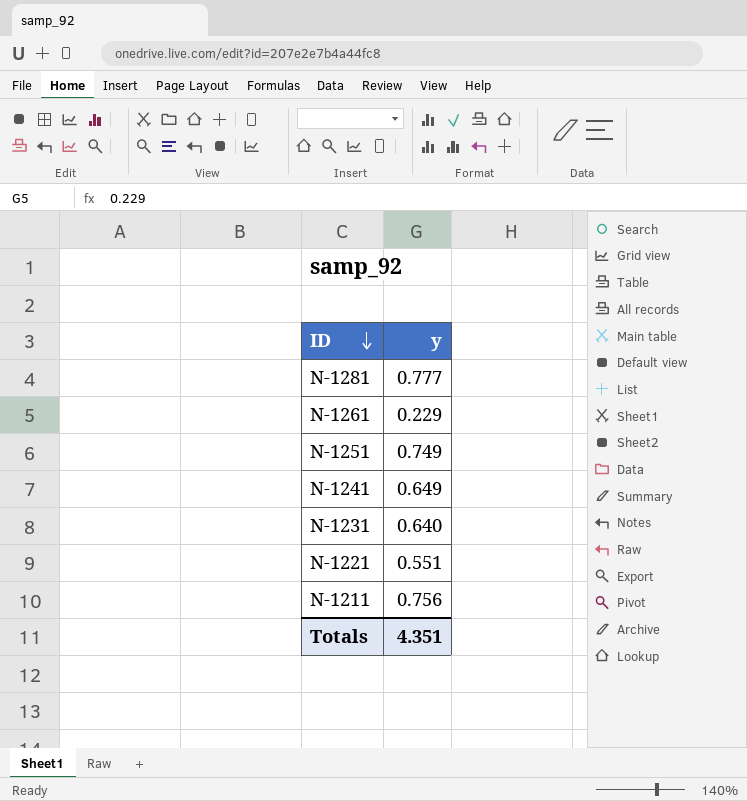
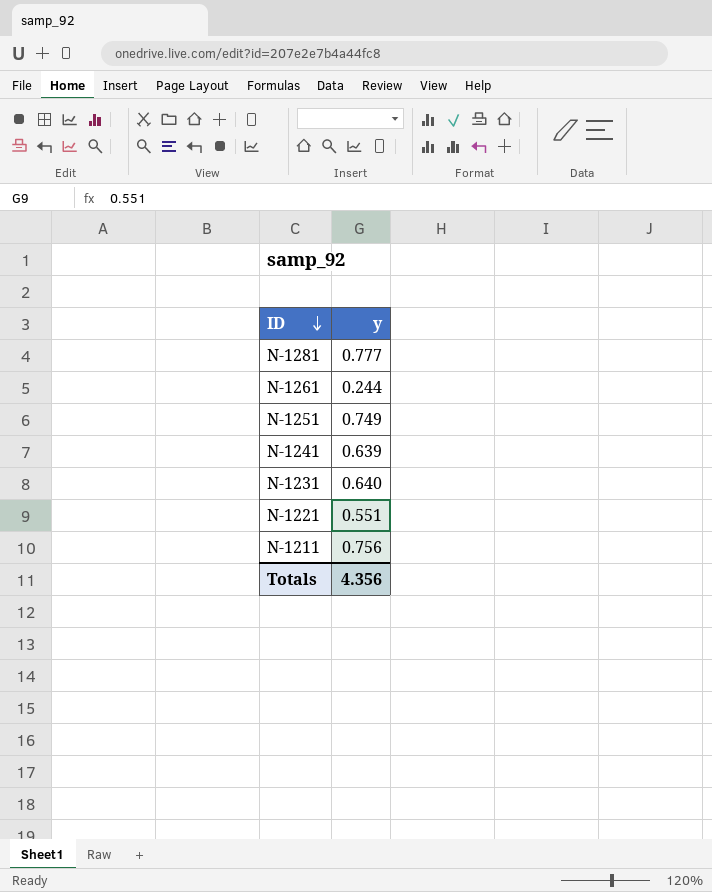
N-1261 | y: 0.229 -> 0.244
N-1241 | y: 0.649 -> 0.639
Totals | y: 4.351 -> 4.356

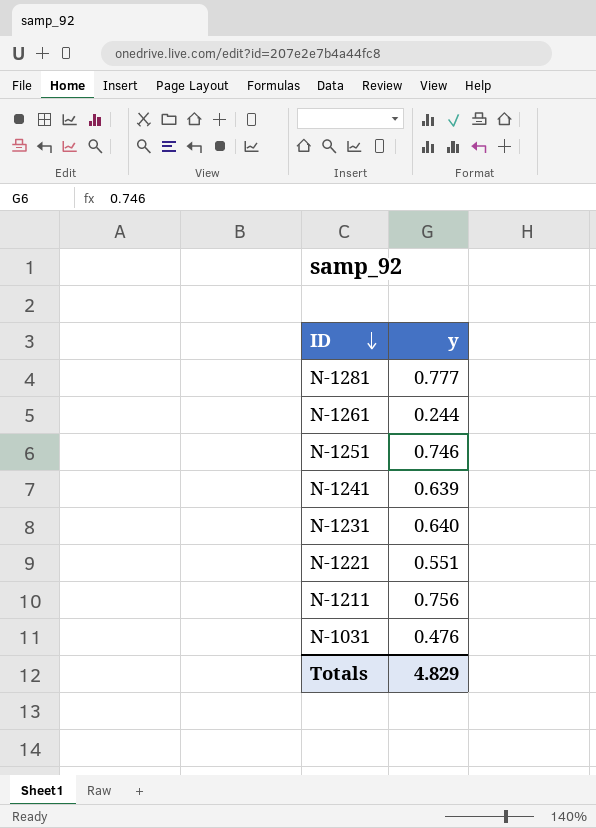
N-1251 | y: 0.749 -> 0.746
row N-1031: none -> 0.476
Totals | y: 4.356 -> 4.829

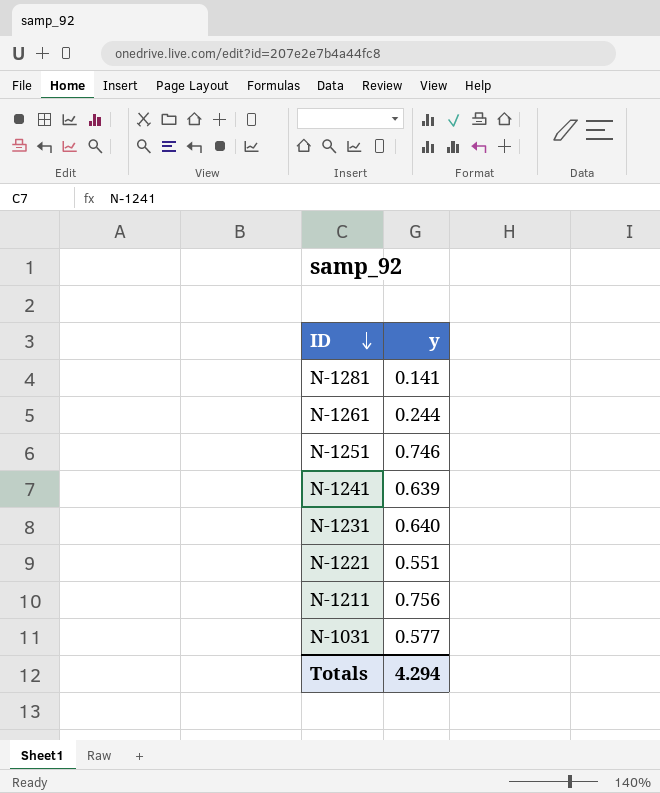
N-1281 | y: 0.777 -> 0.141
N-1031 | y: 0.476 -> 0.577
Totals | y: 4.829 -> 4.294

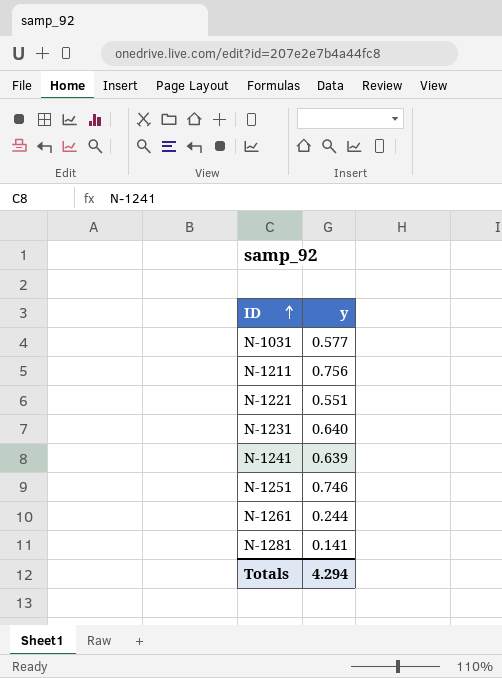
row order: ID descending -> ID ascending

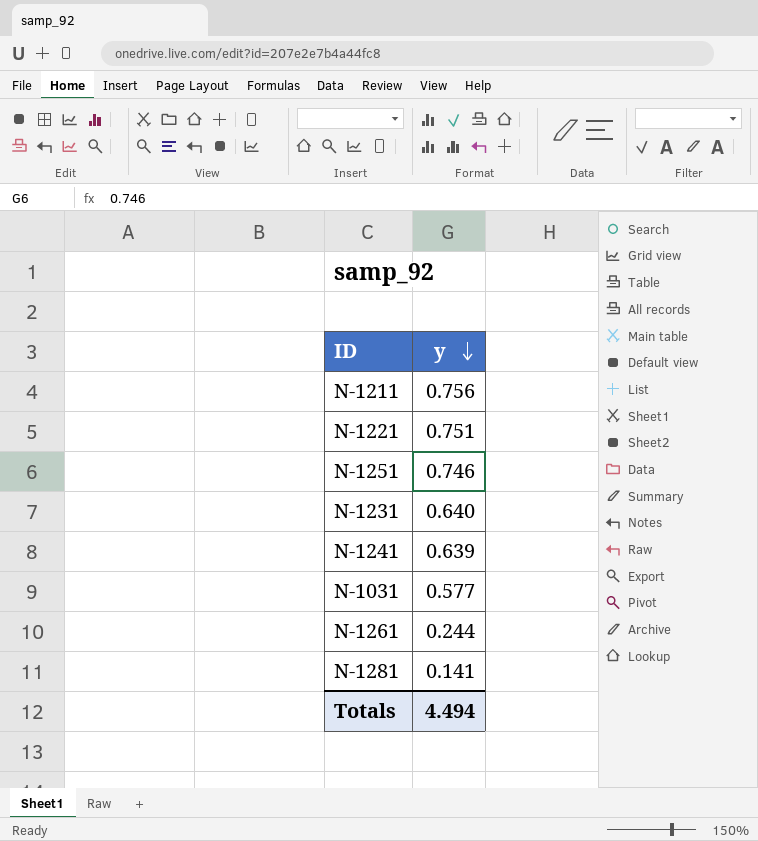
row order: ID ascending -> y descending
N-1221 | y: 0.551 -> 0.751
Totals | y: 4.294 -> 4.494

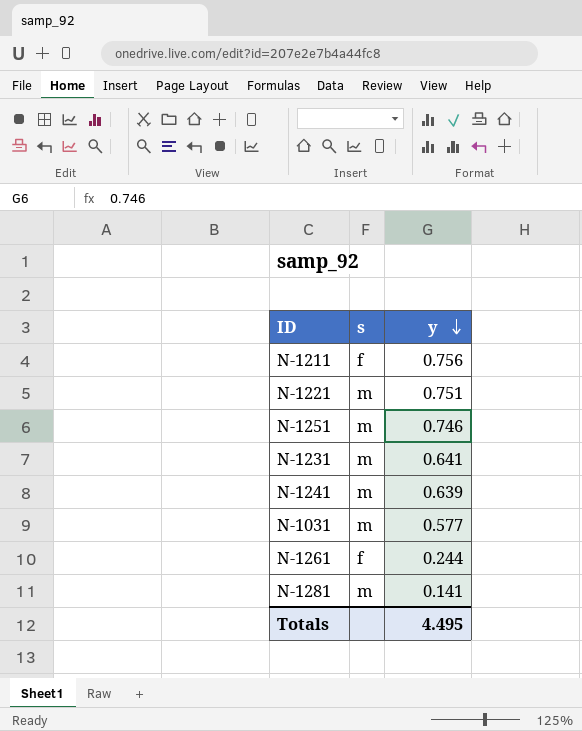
column s | position: none -> 2
N-1231 | y: 0.640 -> 0.641
Totals | y: 4.494 -> 4.495

